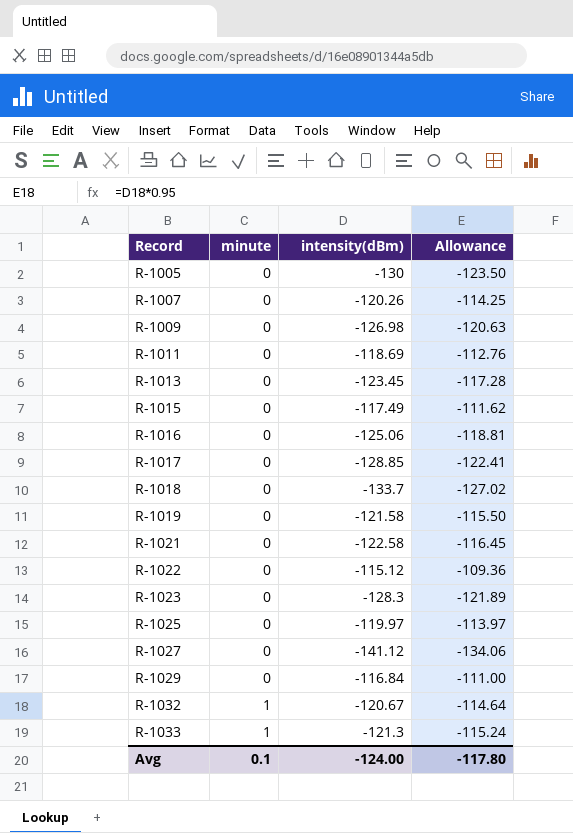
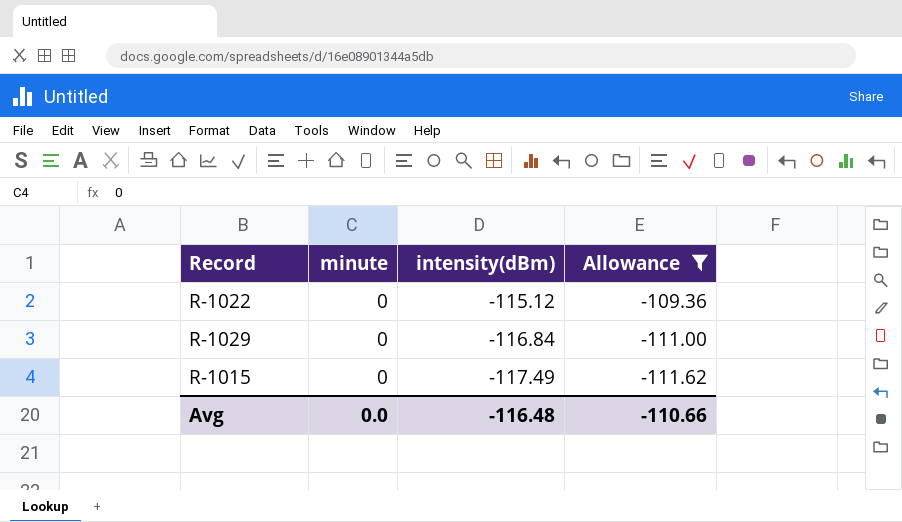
filter: none -> Allowance >= -111.62
row order: Record ascending -> intensity(dBm) descending
Avg | minute: 0.1 -> 0.0
Avg | intensity(dBm): -124.00 -> -116.48
Avg | Allowance: -117.80 -> -110.66

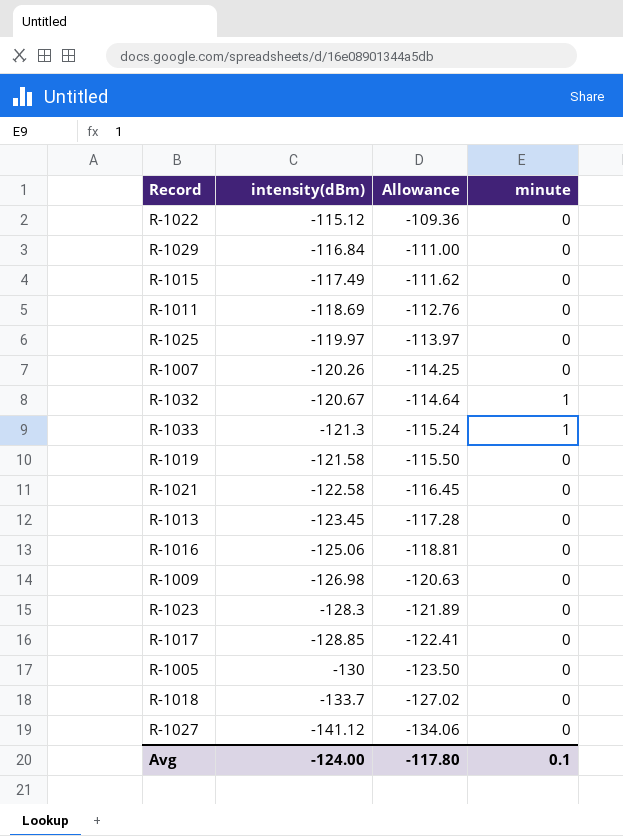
filter: Allowance >= -111.62 -> none
column minute | position: 2 -> 4
Avg | intensity(dBm): -116.48 -> -124.00
Avg | Allowance: -110.66 -> -117.80
Avg | minute: 0.0 -> 0.1

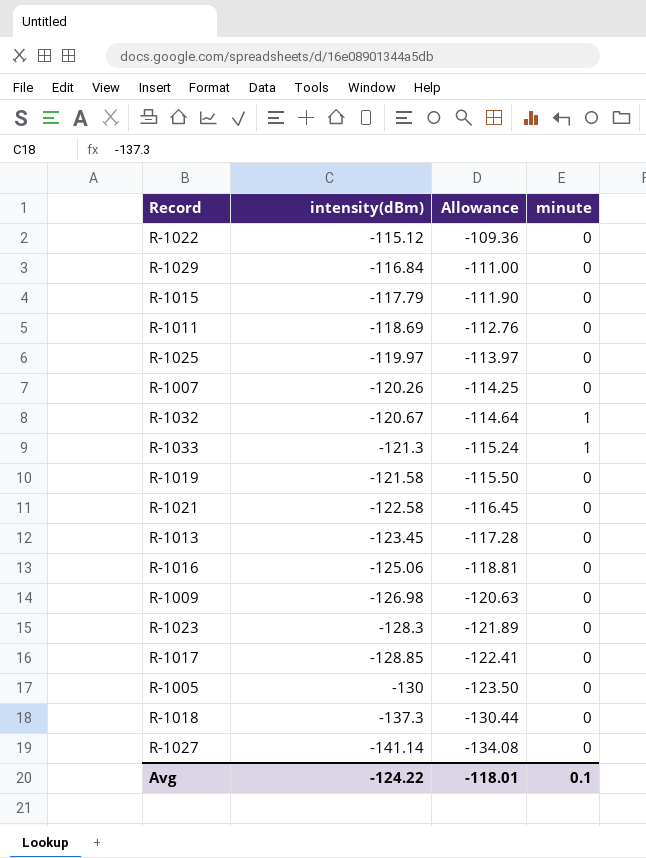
R-1015 | intensity(dBm): -117.49 -> -117.79
R-1015 | Allowance: -111.62 -> -111.90
R-1018 | intensity(dBm): -133.7 -> -137.3
R-1018 | Allowance: -127.02 -> -130.44
R-1027 | intensity(dBm): -141.12 -> -141.14
R-1027 | Allowance: -134.06 -> -134.08
Avg | intensity(dBm): -124.00 -> -124.22
Avg | Allowance: -117.80 -> -118.01

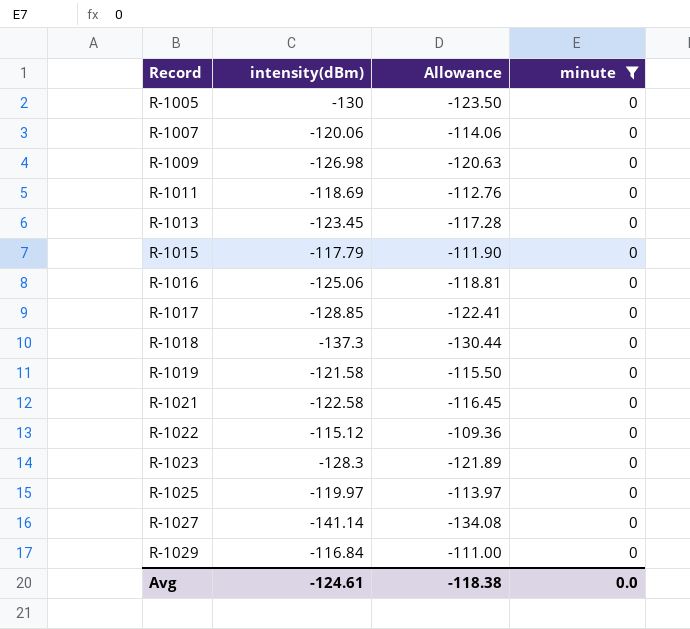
filter: none -> minute = 0
row order: intensity(dBm) descending -> Record ascending
R-1007 | intensity(dBm): -120.26 -> -120.06
R-1007 | Allowance: -114.25 -> -114.06
Avg | intensity(dBm): -124.22 -> -124.61
Avg | Allowance: -118.01 -> -118.38
Avg | minute: 0.1 -> 0.0

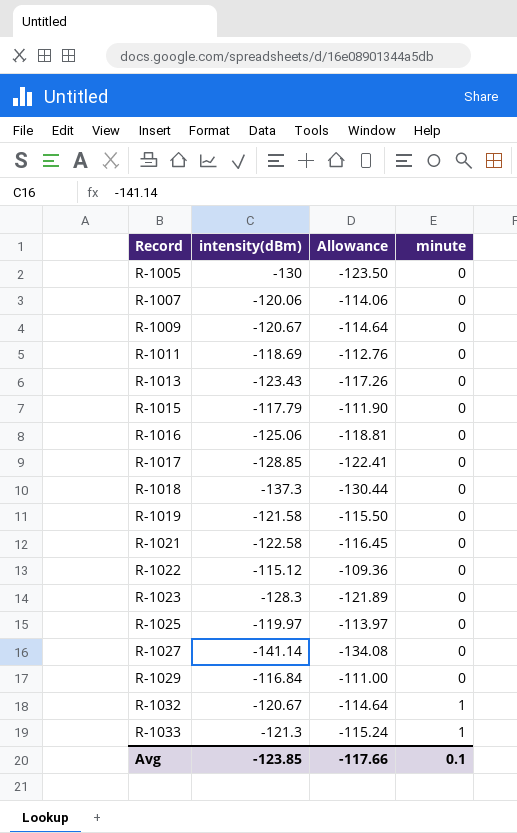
filter: minute = 0 -> none
R-1009 | intensity(dBm): -126.98 -> -120.67
R-1009 | Allowance: -120.63 -> -114.64
R-1013 | intensity(dBm): -123.45 -> -123.43
R-1013 | Allowance: -117.28 -> -117.26
Avg | intensity(dBm): -124.61 -> -123.85
Avg | Allowance: -118.38 -> -117.66
Avg | minute: 0.0 -> 0.1

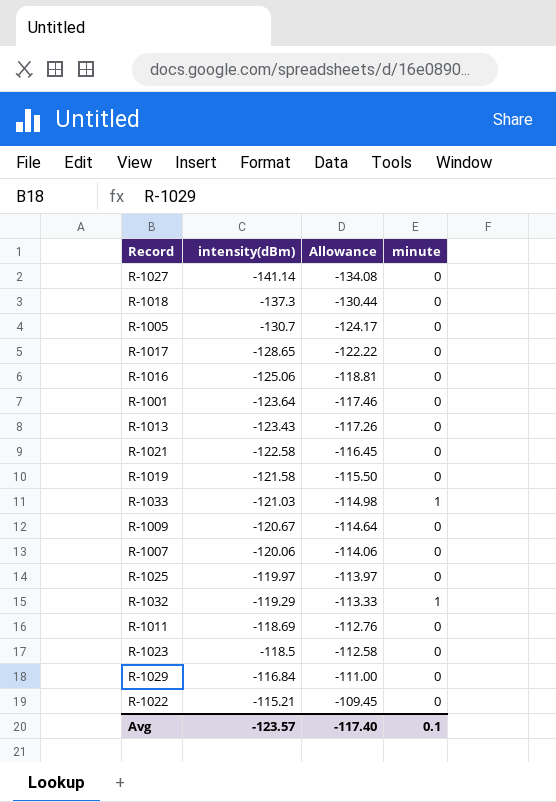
row order: Record ascending -> intensity(dBm) ascending
row R-1015: -117.79 | -111.90 | 0 -> none
R-1005 | intensity(dBm): -130 -> -130.7
R-1005 | Allowance: -123.50 -> -124.17
R-1017 | intensity(dBm): -128.85 -> -128.65
R-1017 | Allowance: -122.41 -> -122.22
row R-1001: none -> -123.64 | -117.46 | 0
R-1033 | intensity(dBm): -121.3 -> -121.03
R-1033 | Allowance: -115.24 -> -114.98
R-1032 | intensity(dBm): -120.67 -> -119.29
R-1032 | Allowance: -114.64 -> -113.33
R-1023 | intensity(dBm): -128.3 -> -118.5
R-1023 | Allowance: -121.89 -> -112.58
R-1022 | intensity(dBm): -115.12 -> -115.21
R-1022 | Allowance: -109.36 -> -109.45
Avg | intensity(dBm): -123.85 -> -123.57
Avg | Allowance: -117.66 -> -117.40

